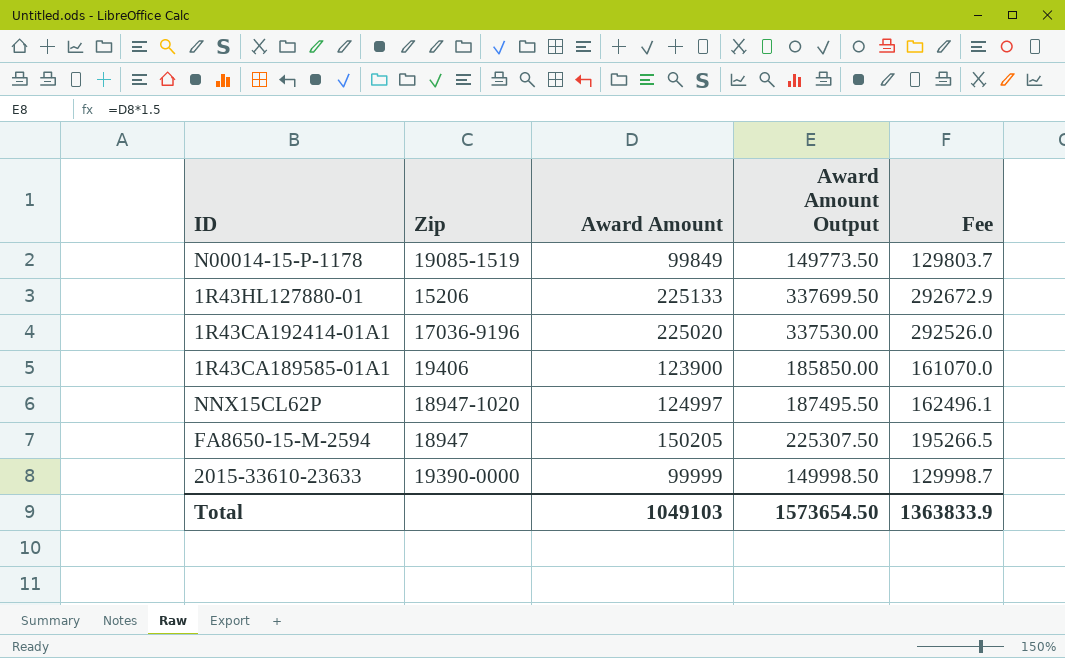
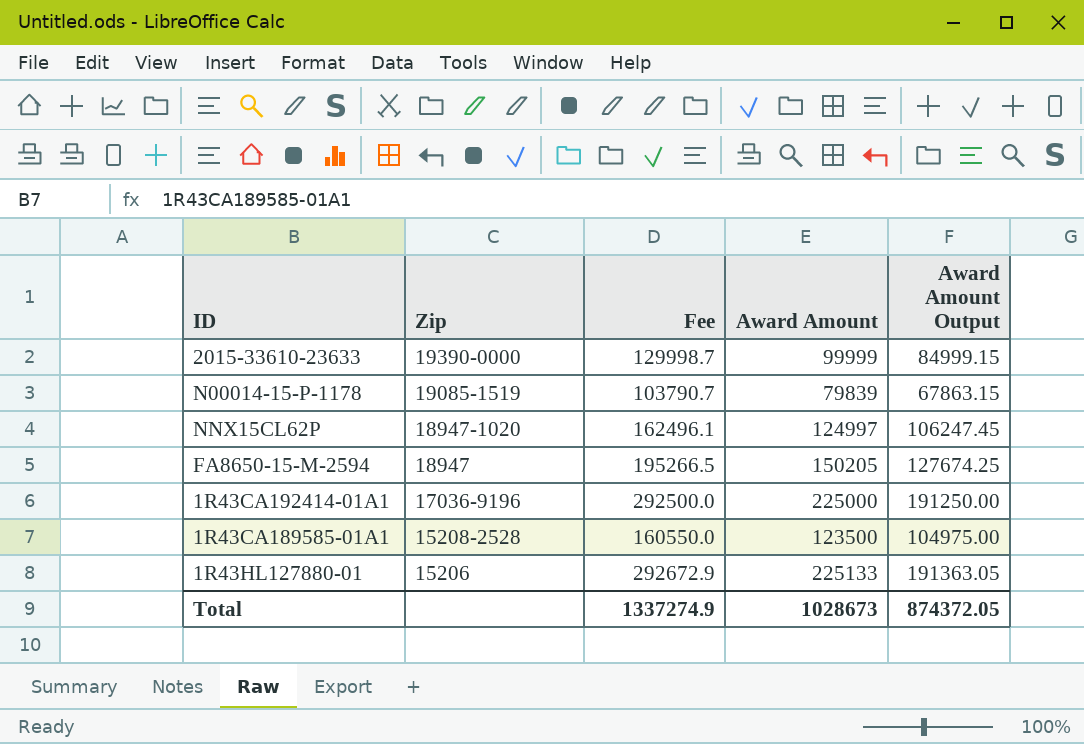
row order: none -> Zip descending
column Fee | position: 5 -> 3
column Award Amount Output | formula: [Award Amount] * 1.5 -> [Award Amount] * 0.85
N00014-15-P-1178 | Fee: 129803.7 -> 103790.7
N00014-15-P-1178 | Award Amount: 99849 -> 79839
1R43CA192414-01A1 | Fee: 292526.0 -> 292500.0
1R43CA192414-01A1 | Award Amount: 225020 -> 225000
1R43CA189585-01A1 | Zip: 19406 -> 15208-2528
1R43CA189585-01A1 | Fee: 161070.0 -> 160550.0
1R43CA189585-01A1 | Award Amount: 123900 -> 123500
Total | Fee: 1363833.9 -> 1337274.9
Total | Award Amount: 1049103 -> 1028673
Total | Award Amount Output: 1573654.50 -> 874372.05

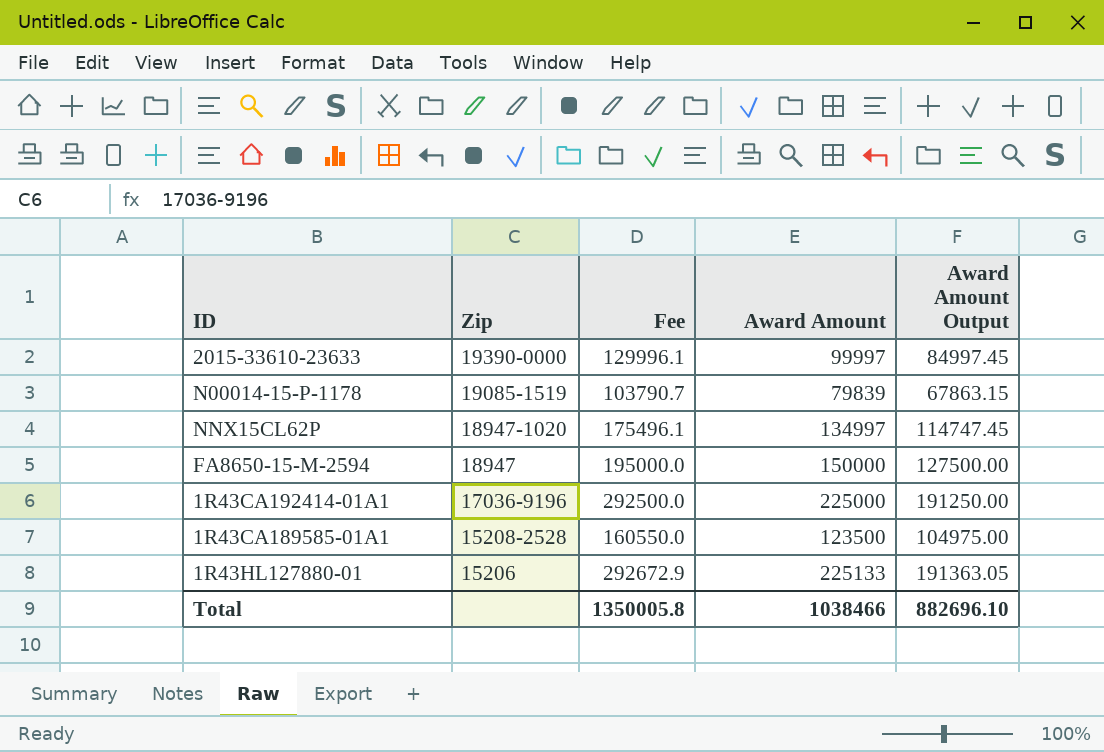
2015-33610-23633 | Fee: 129998.7 -> 129996.1
2015-33610-23633 | Award Amount: 99999 -> 99997
2015-33610-23633 | Award Amount Output: 84999.15 -> 84997.45
NNX15CL62P | Fee: 162496.1 -> 175496.1
NNX15CL62P | Award Amount: 124997 -> 134997
NNX15CL62P | Award Amount Output: 106247.45 -> 114747.45
FA8650-15-M-2594 | Fee: 195266.5 -> 195000.0
FA8650-15-M-2594 | Award Amount: 150205 -> 150000
FA8650-15-M-2594 | Award Amount Output: 127674.25 -> 127500.00
Total | Fee: 1337274.9 -> 1350005.8
Total | Award Amount: 1028673 -> 1038466
Total | Award Amount Output: 874372.05 -> 882696.10

